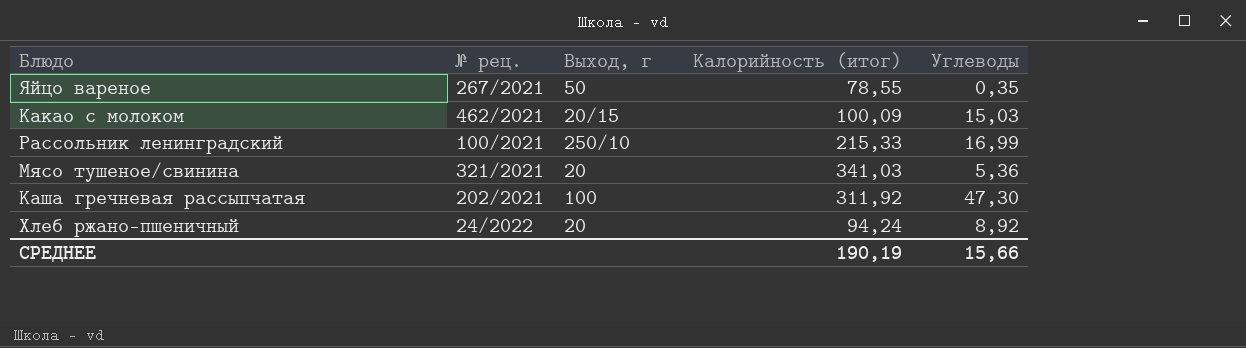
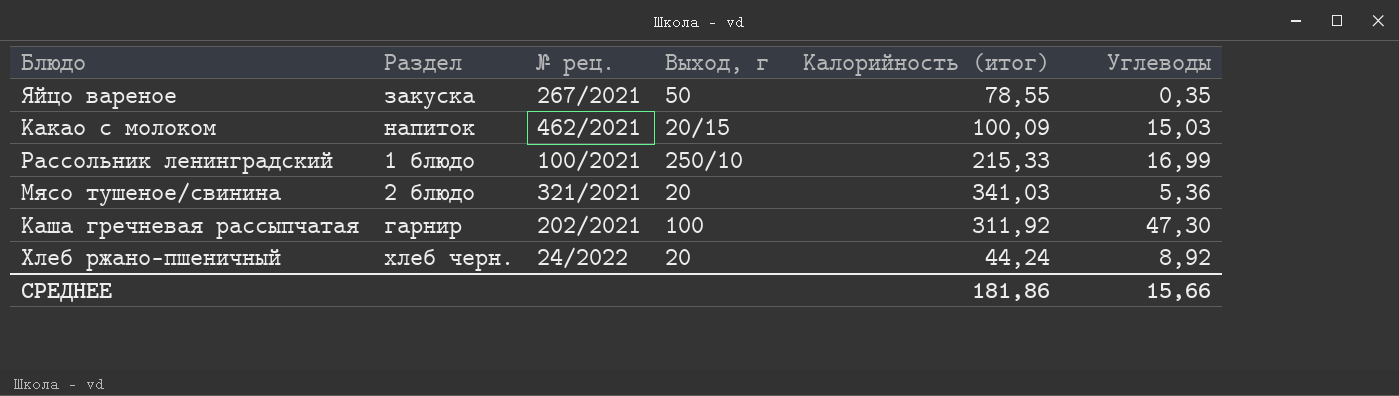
column Раздел | position: none -> 2
Хлеб ржано-пшеничный | Калорийность (итог): 94,24 -> 44,24
СРЕДНЕЕ | Калорийность (итог): 190,19 -> 181,86

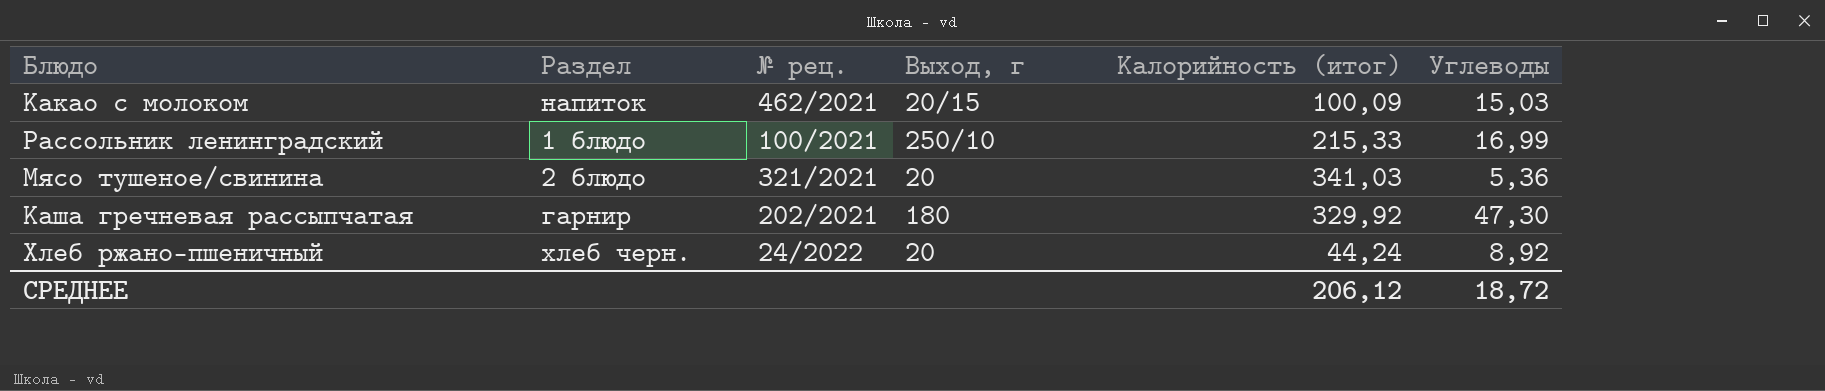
row Яйцо вареное: закуска | 267/2021 | 50 | 78,55 | 0,35 -> none
Каша гречневая рассыпчатая | Выход, г: 100 -> 180
Каша гречневая рассыпчатая | Калорийность (итог): 311,92 -> 329,92
СРЕДНЕЕ | Калорийность (итог): 181,86 -> 206,12
СРЕДНЕЕ | Углеводы: 15,66 -> 18,72

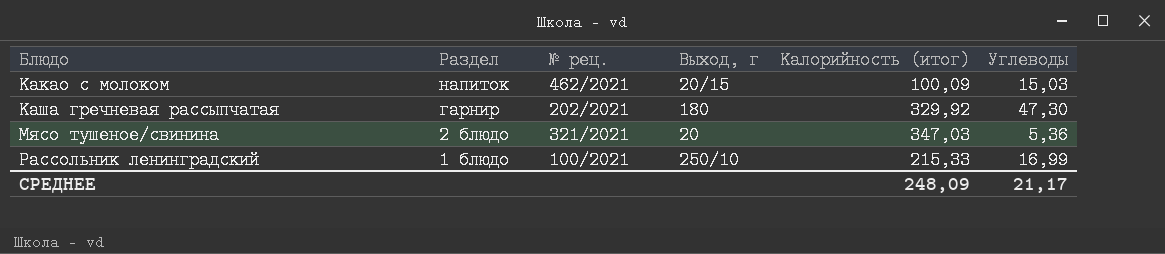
row order: none -> Блюдо ascending
row Хлеб ржано-пшеничный: хлеб черн. | 24/2022 | 20 | 44,24 | 8,92 -> none
Мясо тушеное/свинина | Калорийность (итог): 341,03 -> 347,03
СРЕДНЕЕ | Калорийность (итог): 206,12 -> 248,09
СРЕДНЕЕ | Углеводы: 18,72 -> 21,17

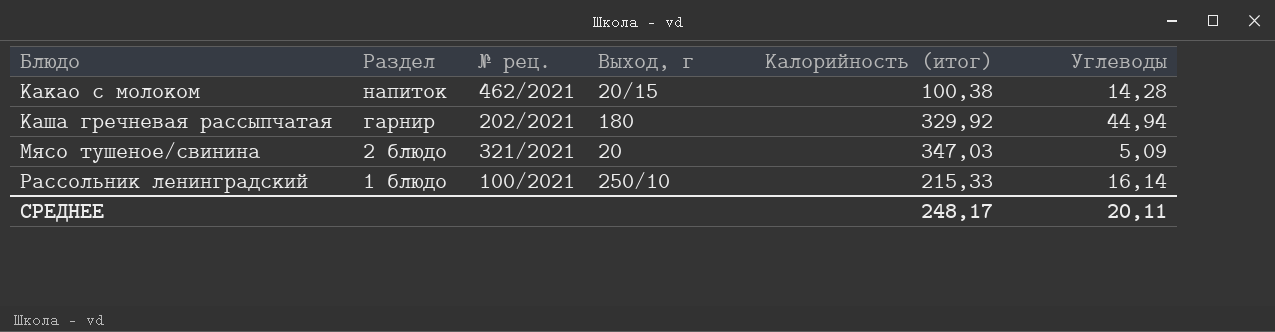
Какао с молоком | Калорийность (итог): 100,09 -> 100,38
Какао с молоком | Углеводы: 15,03 -> 14,28
Каша гречневая рассыпчатая | Углеводы: 47,30 -> 44,94
Мясо тушеное/свинина | Углеводы: 5,36 -> 5,09
Рассольник ленинградский | Углеводы: 16,99 -> 16,14
СРЕДНЕЕ | Калорийность (итог): 248,09 -> 248,17
СРЕДНЕЕ | Углеводы: 21,17 -> 20,11

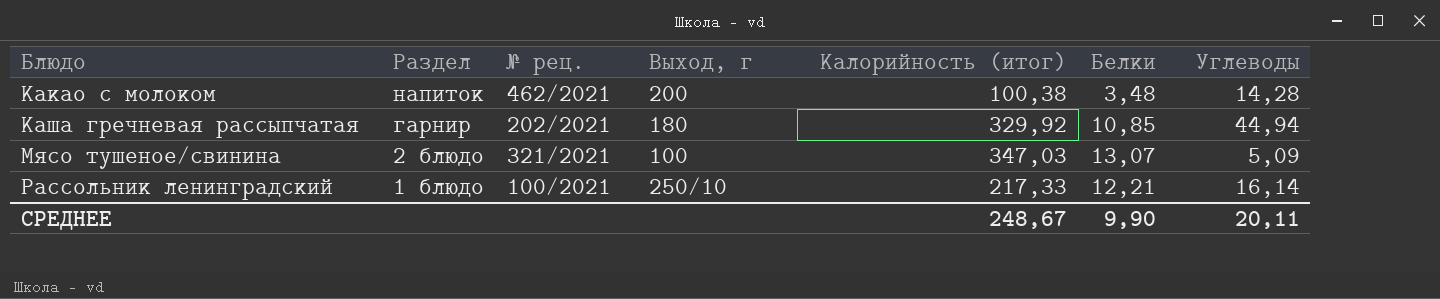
column Белки | position: none -> 6
Какао с молоком | Выход, г: 20/15 -> 200
Мясо тушеное/свинина | Выход, г: 20 -> 100
Рассольник ленинградский | Калорийность (итог): 215,33 -> 217,33
СРЕДНЕЕ | Калорийность (итог): 248,17 -> 248,67

